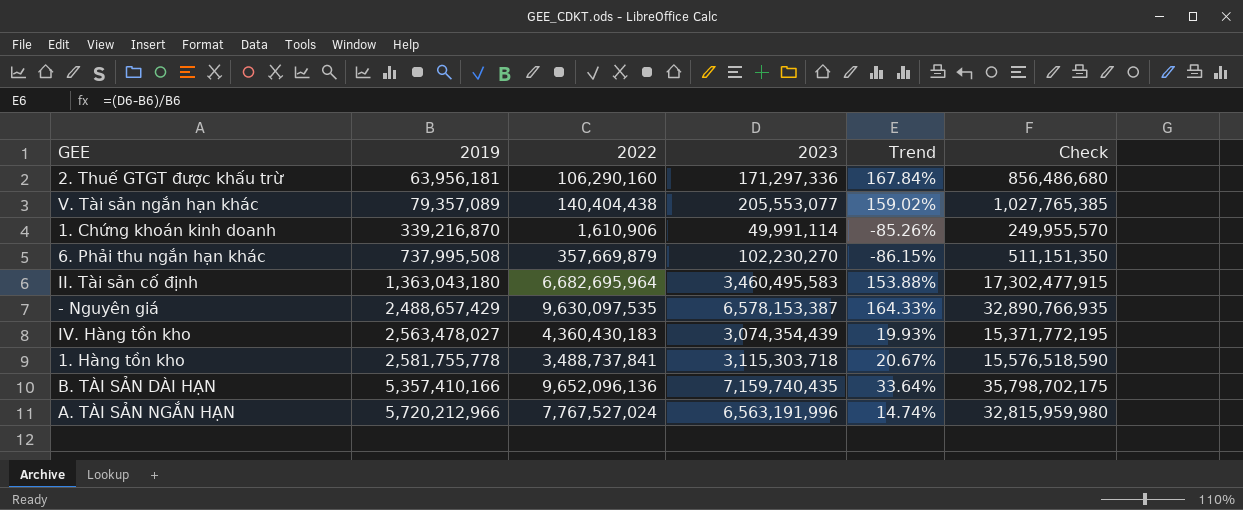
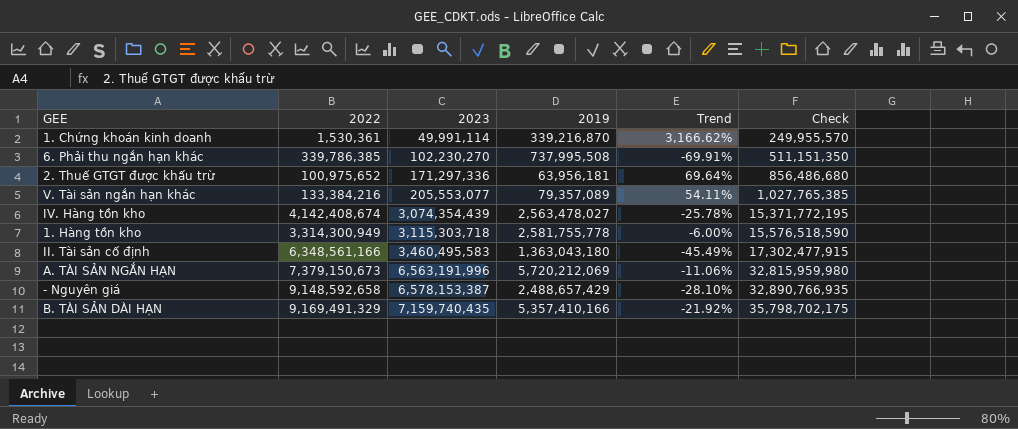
row order: 2019 ascending -> 2023 ascending
column 2019 | position: 2 -> 4
column Trend | formula: ([2023] - [2019]) / [2019] -> ([2023] - [2022]) / [2022]
1. Chứng khoán kinh doanh | 2022: 1,610,906 -> 1,530,361
6. Phải thu ngắn hạn khác | 2022: 357,669,879 -> 339,786,385
2. Thuế GTGT được khấu trừ | 2022: 106,290,160 -> 100,975,652
V. Tài sản ngắn hạn khác | 2022: 140,404,438 -> 133,384,216
IV. Hàng tồn kho | 2022: 4,360,430,183 -> 4,142,408,674
1. Hàng tồn kho | 2022: 3,488,737,841 -> 3,314,300,949
II. Tài sản cố định | 2022: 6,682,695,964 -> 6,348,561,166
A. TÀI SẢN NGẮN HẠN | 2022: 7,767,527,024 -> 7,379,150,673
A. TÀI SẢN NGẮN HẠN | 2019: 5,720,212,966 -> 5,720,212,069
- Nguyên giá | 2022: 9,630,097,535 -> 9,148,592,658
B. TÀI SẢN DÀI HẠN | 2022: 9,652,096,136 -> 9,169,491,329

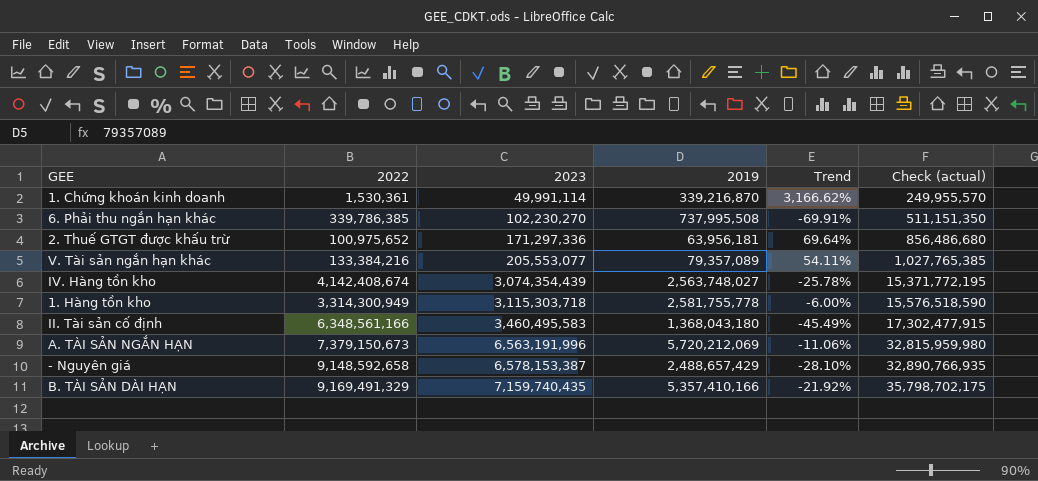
column name: Check -> Check (actual)
IV. Hàng tồn kho | 2019: 2,563,478,027 -> 2,563,748,027
II. Tài sản cố định | 2019: 1,363,043,180 -> 1,368,043,180

